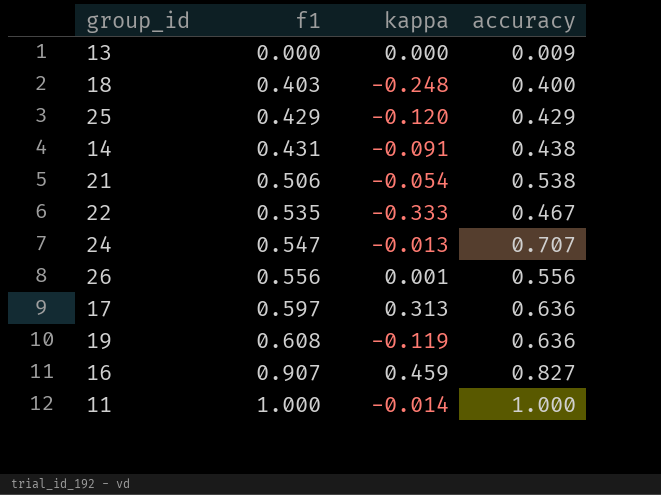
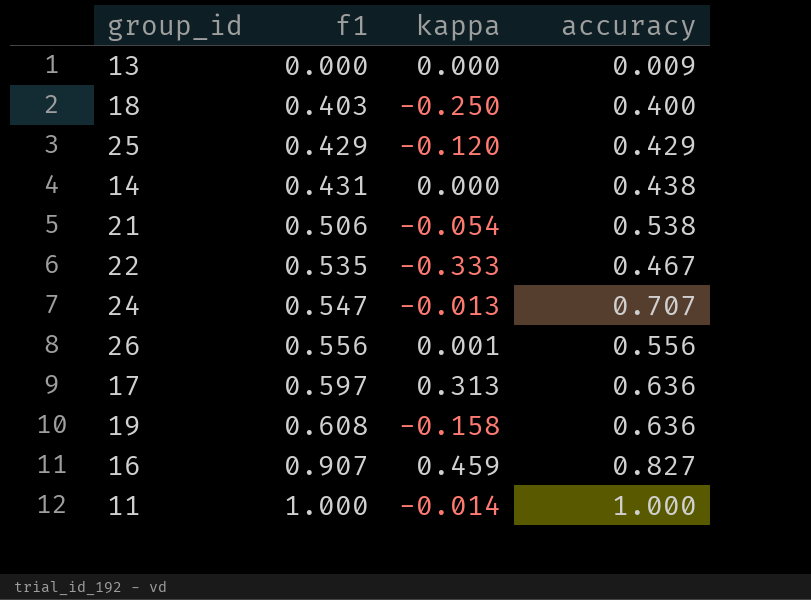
18 | kappa: -0.248 -> -0.250
14 | kappa: -0.091 -> 0.000
19 | kappa: -0.119 -> -0.158

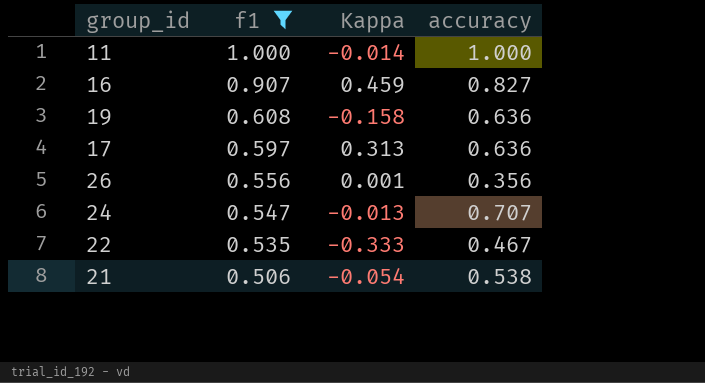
filter: none -> f1 >= 0.506
row order: f1 ascending -> f1 descending
column name: kappa -> Kappa
26 | accuracy: 0.556 -> 0.356

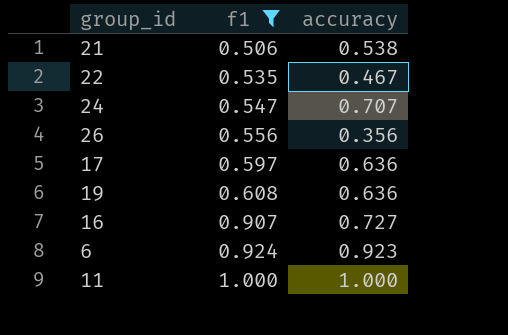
row order: f1 descending -> f1 ascending
column Kappa | position: 3 -> none
16 | accuracy: 0.827 -> 0.727
row 6: none -> 0.924 | 0.923

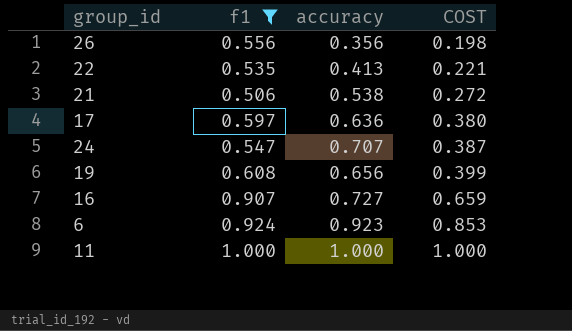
row order: f1 ascending -> COST ascending
column COST | formula: none -> [f1] * [accuracy]
22 | accuracy: 0.467 -> 0.413
19 | accuracy: 0.636 -> 0.656

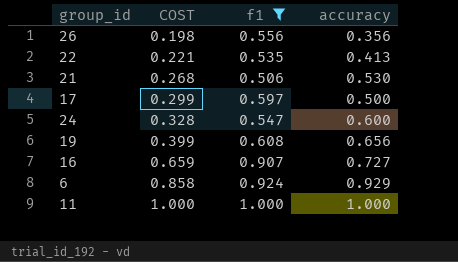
column COST | position: 4 -> 2
21 | COST: 0.272 -> 0.268
21 | accuracy: 0.538 -> 0.530
17 | COST: 0.380 -> 0.299
17 | accuracy: 0.636 -> 0.500
24 | COST: 0.387 -> 0.328
24 | accuracy: 0.707 -> 0.600
6 | COST: 0.853 -> 0.858
6 | accuracy: 0.923 -> 0.929

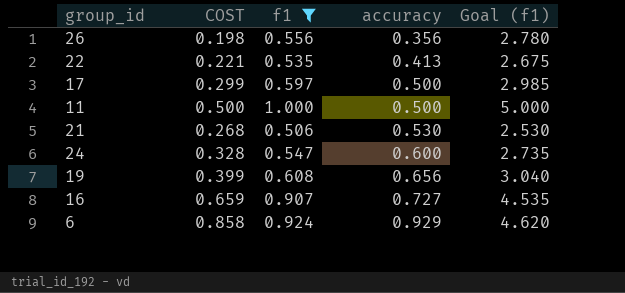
row order: COST ascending -> accuracy ascending
column Goal (f1) | formula: none -> [f1] * 5
11 | COST: 1.000 -> 0.500
11 | accuracy: 1.000 -> 0.500

